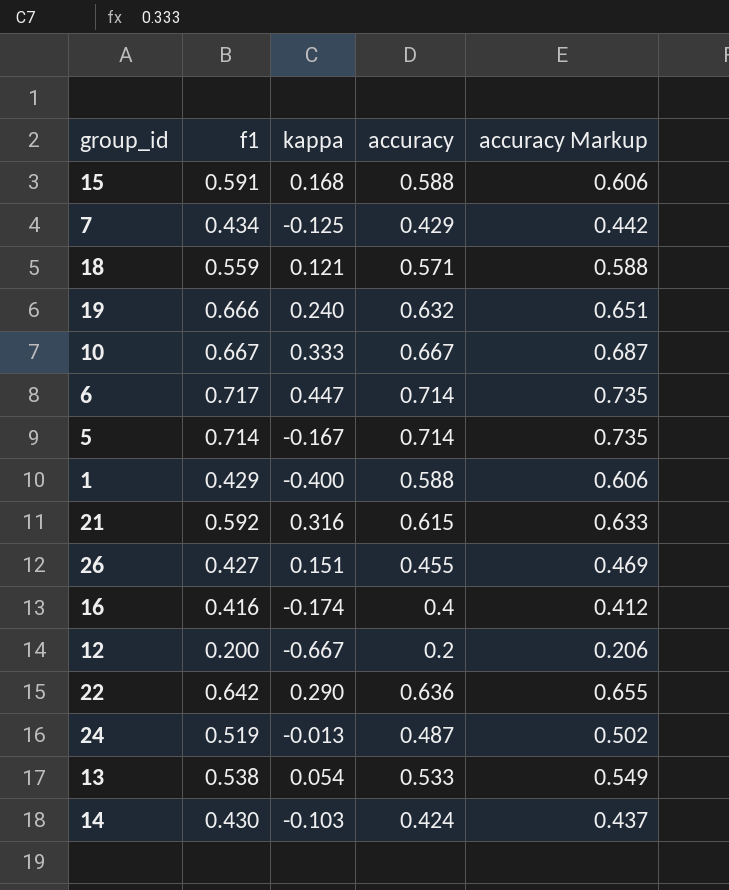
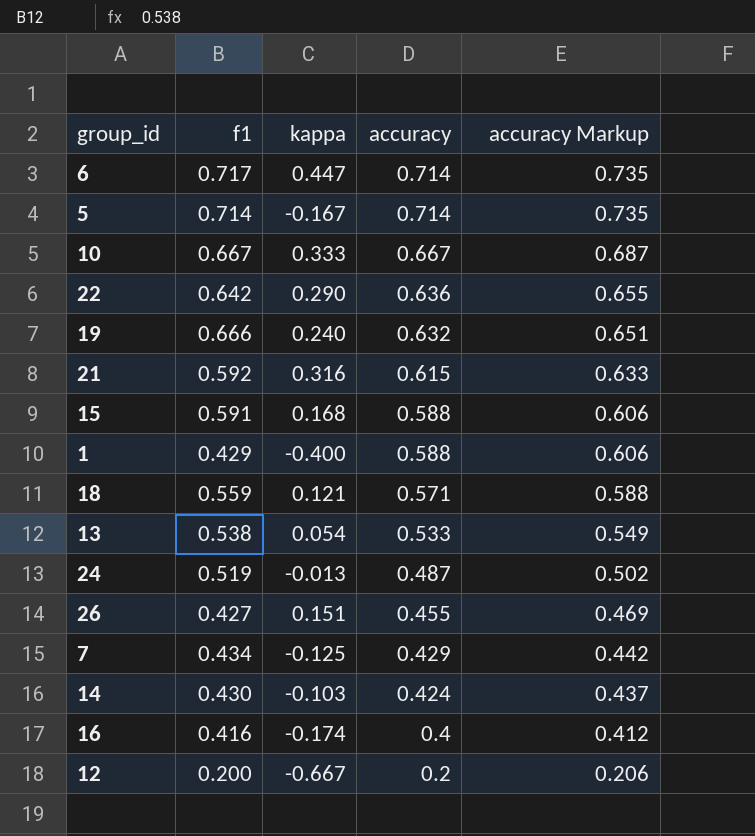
row order: none -> accuracy descending

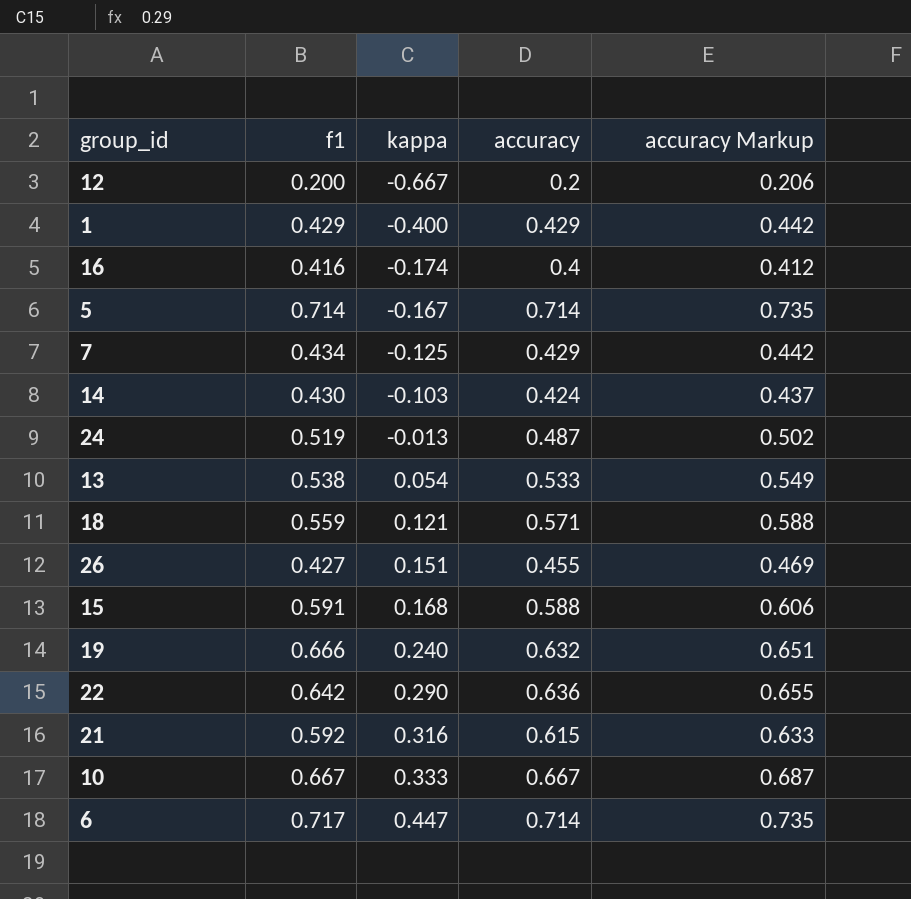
row order: accuracy descending -> kappa ascending
1 | accuracy: 0.588 -> 0.429
1 | accuracy Markup: 0.606 -> 0.442

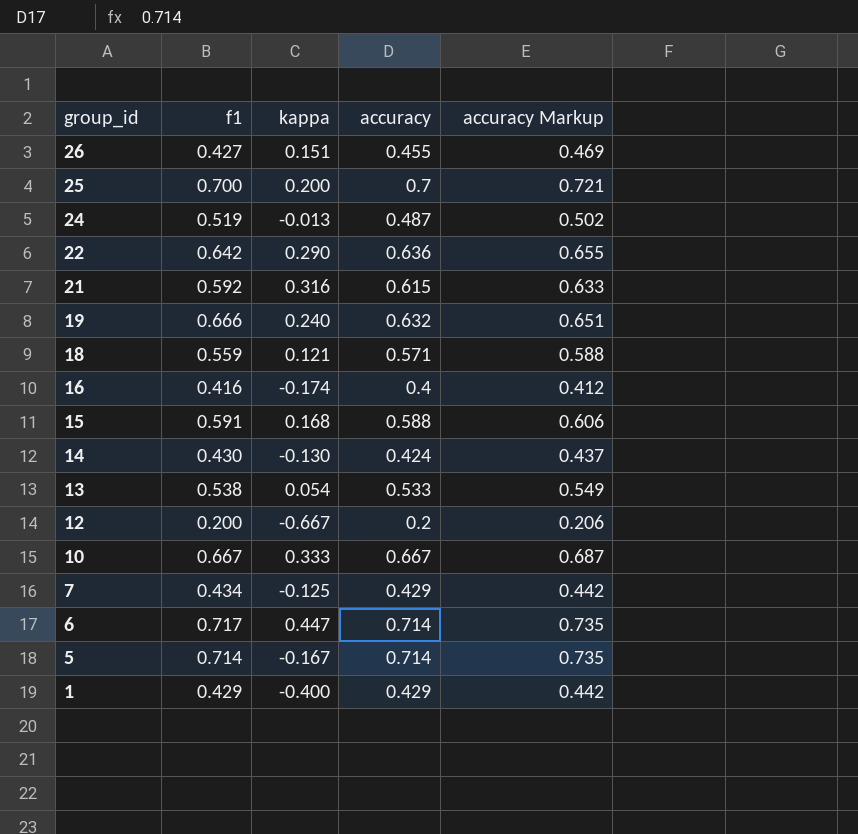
row order: kappa ascending -> group_id descending
row 25: none -> 0.700 | 0.200 | 0.7 | 0.721
14 | kappa: -0.103 -> -0.130

